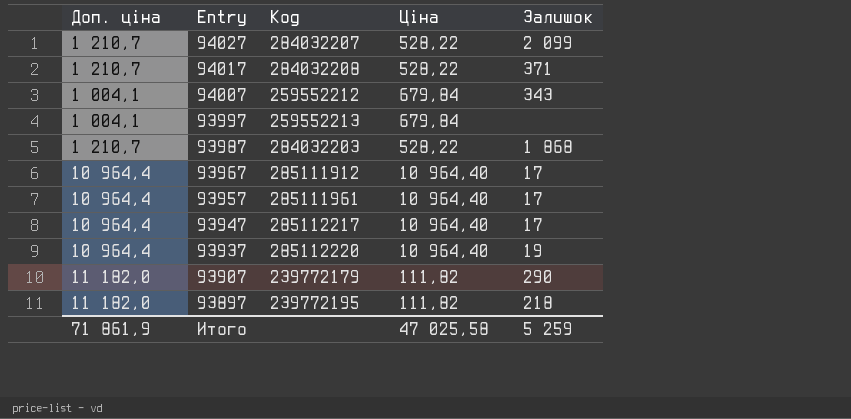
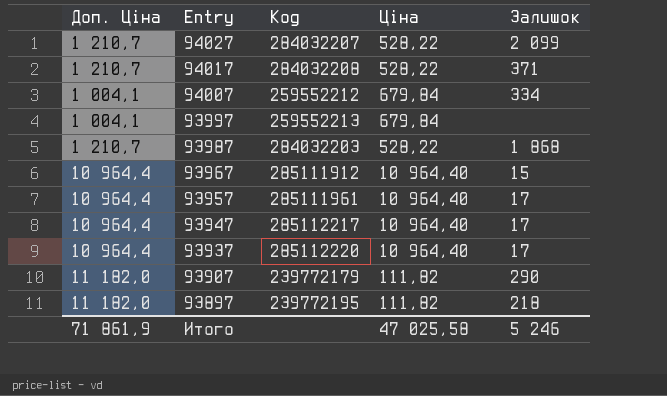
column name: Доп. ціна -> Доп. Ціна
94007 | Залишок: 343 -> 334
93967 | Залишок: 17 -> 15
93937 | Залишок: 19 -> 17
Итого | Залишок: 5 259 -> 5 246

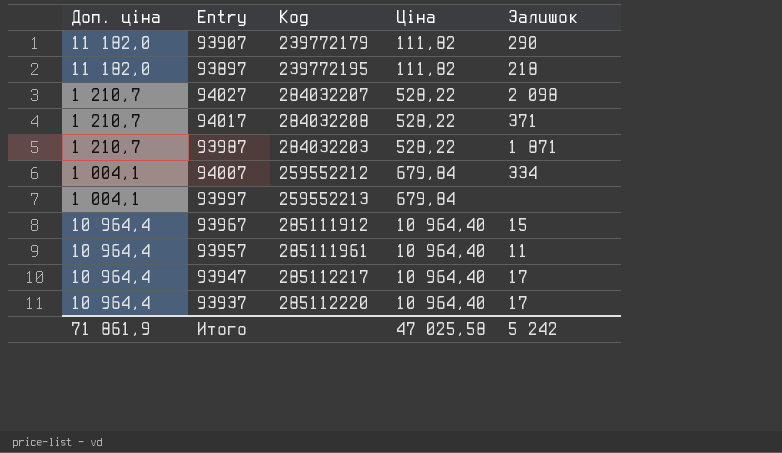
row order: Entry descending -> Ціна ascending
column name: Доп. Ціна -> Доп. ціна
94027 | Залишок: 2 099 -> 2 098
93987 | Залишок: 1 868 -> 1 871
93957 | Залишок: 17 -> 11
Итого | Залишок: 5 246 -> 5 242

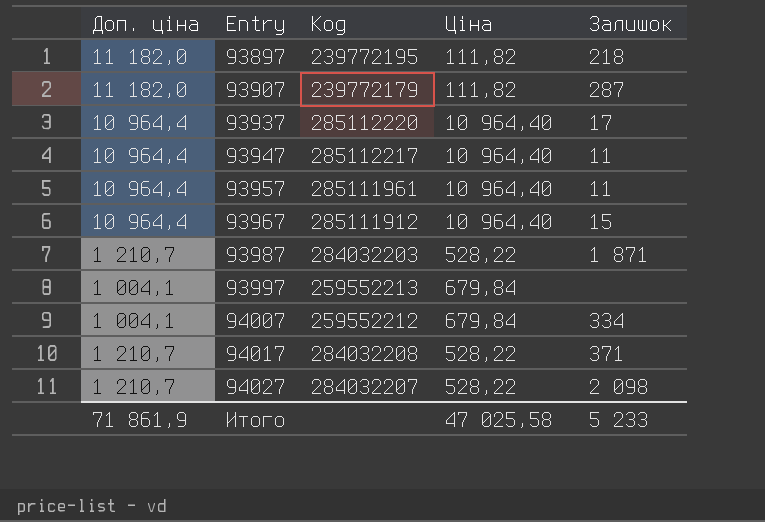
row order: Ціна ascending -> Entry ascending
93907 | Залишок: 290 -> 287
93947 | Залишок: 17 -> 11
Итого | Залишок: 5 242 -> 5 233

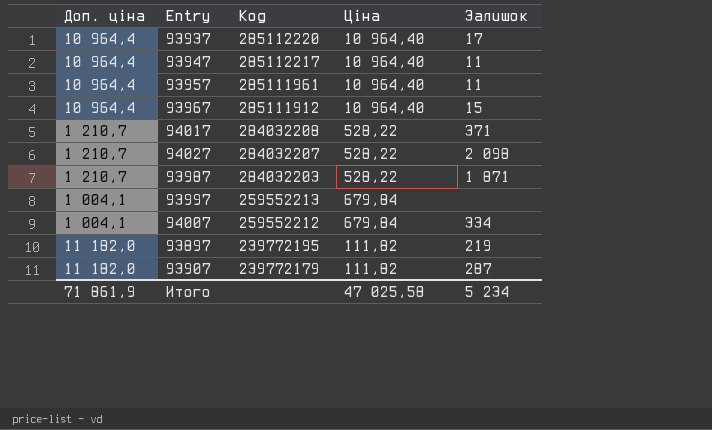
row order: Entry ascending -> Код descending
93897 | Залишок: 218 -> 219
Итого | Залишок: 5 233 -> 5 234

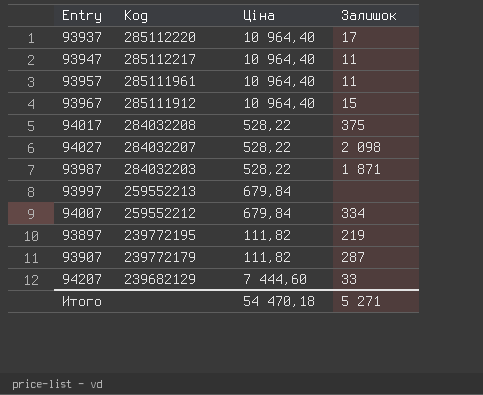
column Доп. ціна | position: 1 -> none
94017 | Залишок: 371 -> 375
row 94207: none -> 239682129 | 7 444,60 | 33
Итого | Ціна: 47 025,58 -> 54 470,18
Итого | Залишок: 5 234 -> 5 271

